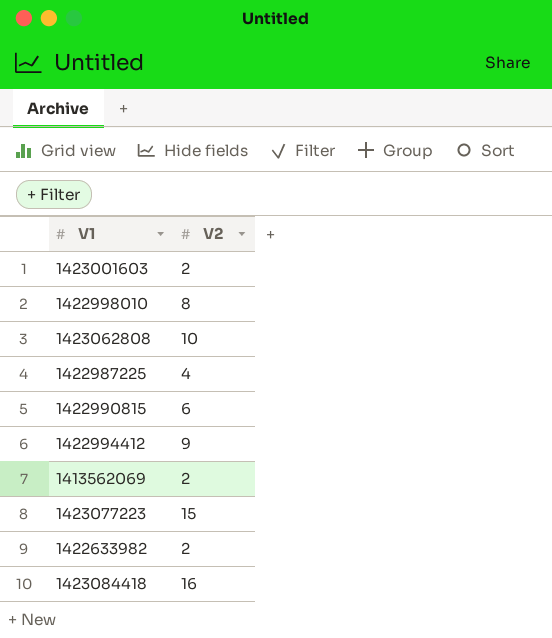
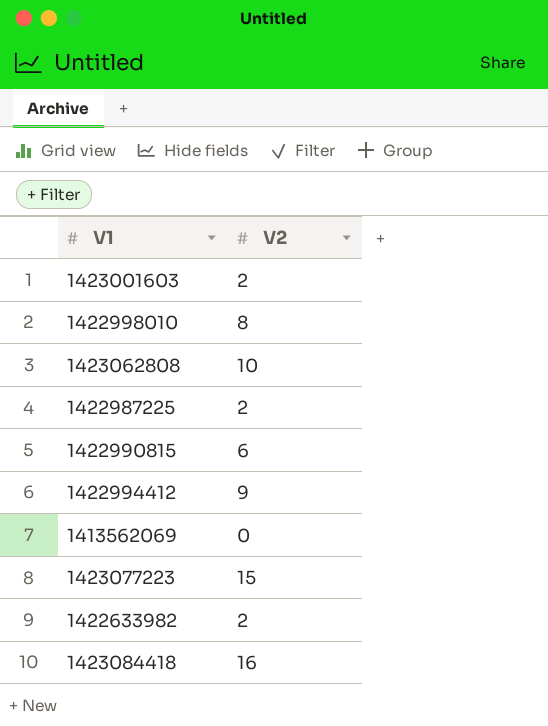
1422987225 | V2: 4 -> 2
1413562069 | V2: 2 -> 0

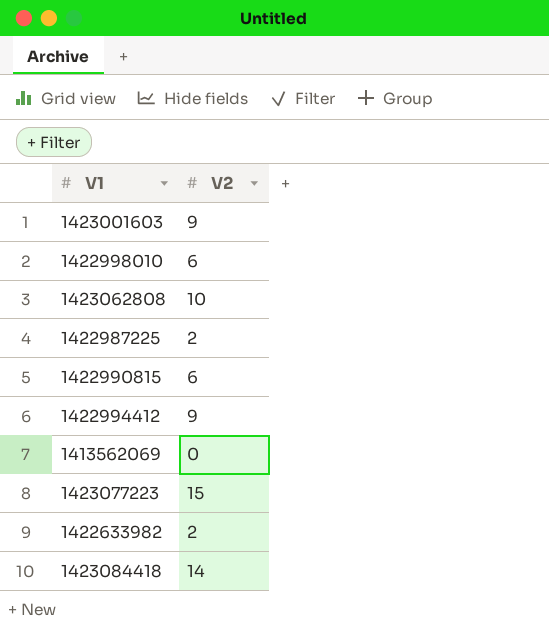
1423001603 | V2: 2 -> 9
1422998010 | V2: 8 -> 6
1423084418 | V2: 16 -> 14

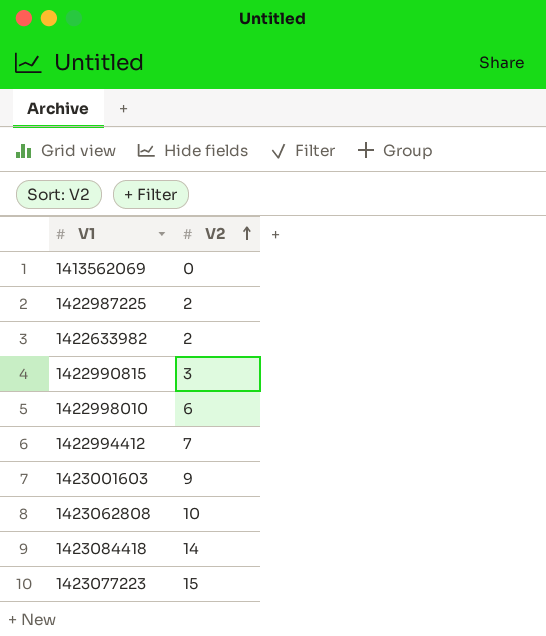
row order: none -> V2 ascending
1422990815 | V2: 6 -> 3
1422994412 | V2: 9 -> 7

